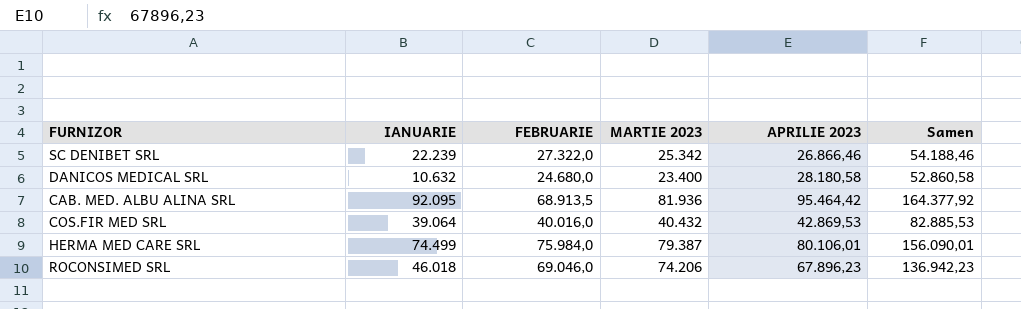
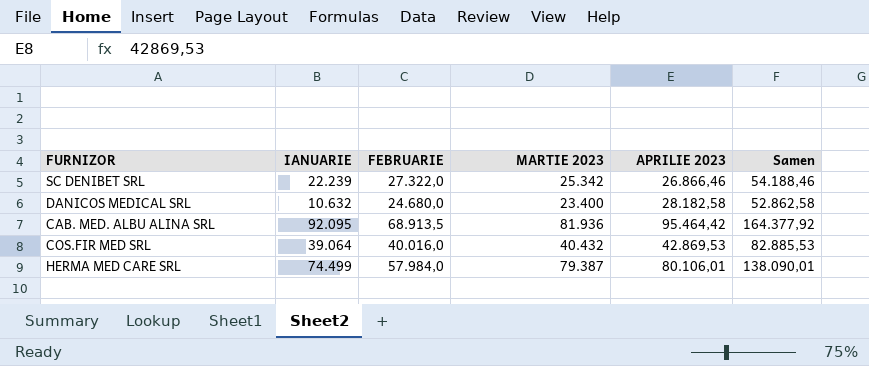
row ROCONSIMED SRL: 46.018 | 69.046,0 | 74.206 | 67.896,23 | 136.942,23 -> none
DANICOS MEDICAL SRL | APRILIE 2023: 28.180,58 -> 28.182,58
DANICOS MEDICAL SRL | Samen: 52.860,58 -> 52.862,58
HERMA MED CARE SRL | FEBRUARIE: 75.984,0 -> 57.984,0
HERMA MED CARE SRL | Samen: 156.090,01 -> 138.090,01

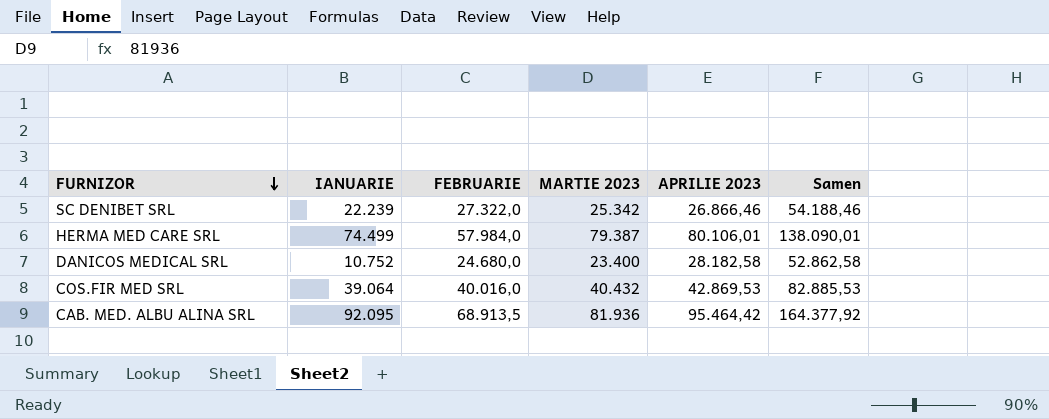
row order: none -> FURNIZOR descending
DANICOS MEDICAL SRL | IANUARIE: 10.632 -> 10.752

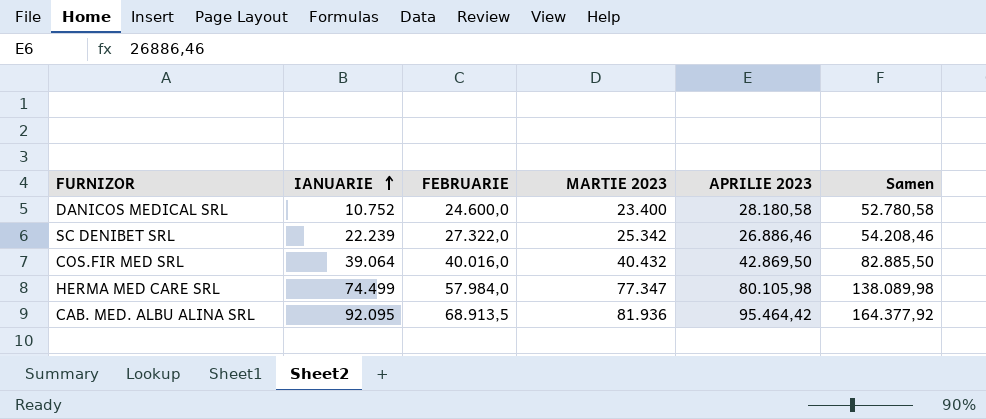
row order: FURNIZOR descending -> IANUARIE ascending
DANICOS MEDICAL SRL | FEBRUARIE: 24.680,0 -> 24.600,0
DANICOS MEDICAL SRL | APRILIE 2023: 28.182,58 -> 28.180,58
DANICOS MEDICAL SRL | Samen: 52.862,58 -> 52.780,58
SC DENIBET SRL | APRILIE 2023: 26.866,46 -> 26.886,46
SC DENIBET SRL | Samen: 54.188,46 -> 54.208,46
COS.FIR MED SRL | APRILIE 2023: 42.869,53 -> 42.869,50
COS.FIR MED SRL | Samen: 82.885,53 -> 82.885,50
HERMA MED CARE SRL | MARTIE 2023: 79.387 -> 77.347
HERMA MED CARE SRL | APRILIE 2023: 80.106,01 -> 80.105,98
HERMA MED CARE SRL | Samen: 138.090,01 -> 138.089,98

